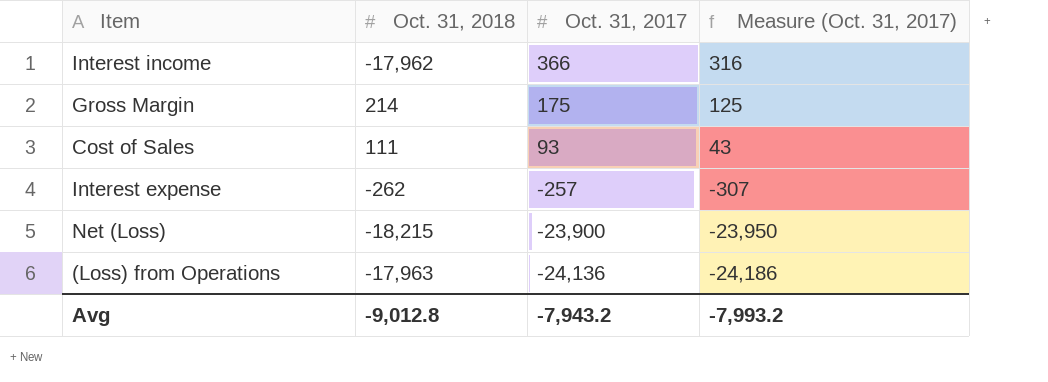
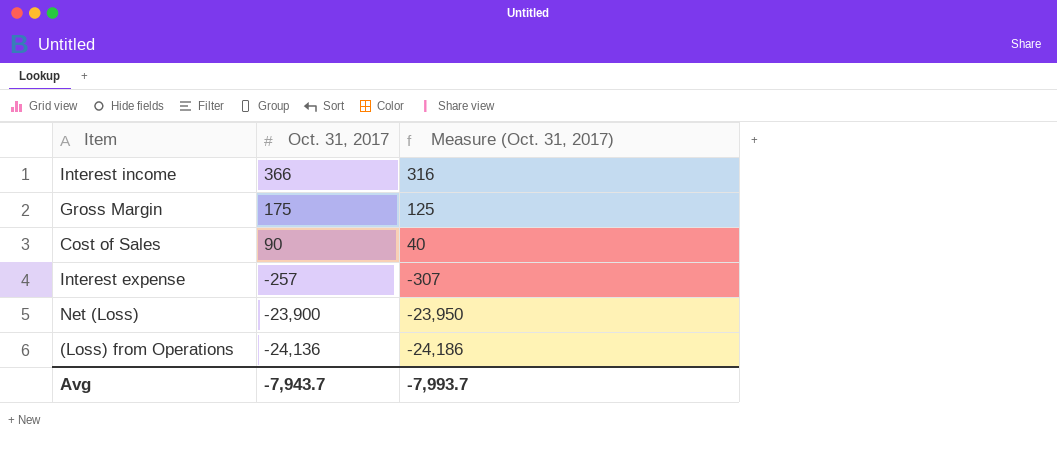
column Oct. 31, 2018 | position: 2 -> none
Cost of Sales | Oct. 31, 2017: 93 -> 90
Cost of Sales | Measure (Oct. 31, 2017): 43 -> 40
Avg | Oct. 31, 2017: -7,943.2 -> -7,943.7
Avg | Measure (Oct. 31, 2017): -7,993.2 -> -7,993.7

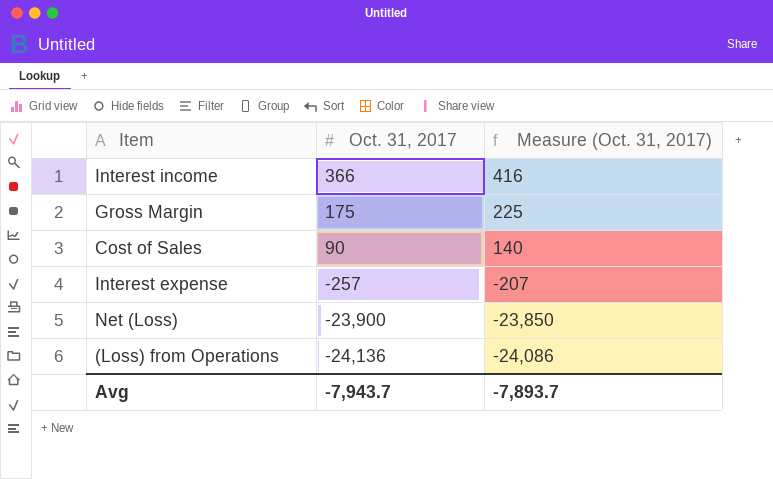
column Measure (Oct. 31, 2017) | formula: [Oct. 31, 2017] - 50 -> [Oct. 31, 2017] + 50
Avg | Measure (Oct. 31, 2017): -7,993.7 -> -7,893.7

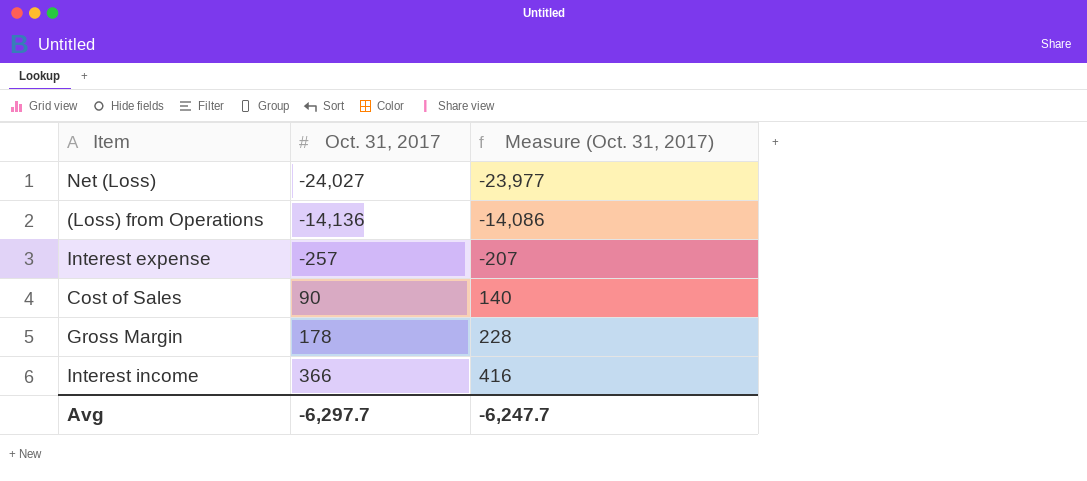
row order: Oct. 31, 2017 descending -> Oct. 31, 2017 ascending
Net (Loss) | Oct. 31, 2017: -23,900 -> -24,027
Net (Loss) | Measure (Oct. 31, 2017): -23,850 -> -23,977
(Loss) from Operations | Oct. 31, 2017: -24,136 -> -14,136
(Loss) from Operations | Measure (Oct. 31, 2017): -24,086 -> -14,086
Gross Margin | Oct. 31, 2017: 175 -> 178
Gross Margin | Measure (Oct. 31, 2017): 225 -> 228
Avg | Oct. 31, 2017: -7,943.7 -> -6,297.7
Avg | Measure (Oct. 31, 2017): -7,893.7 -> -6,247.7

